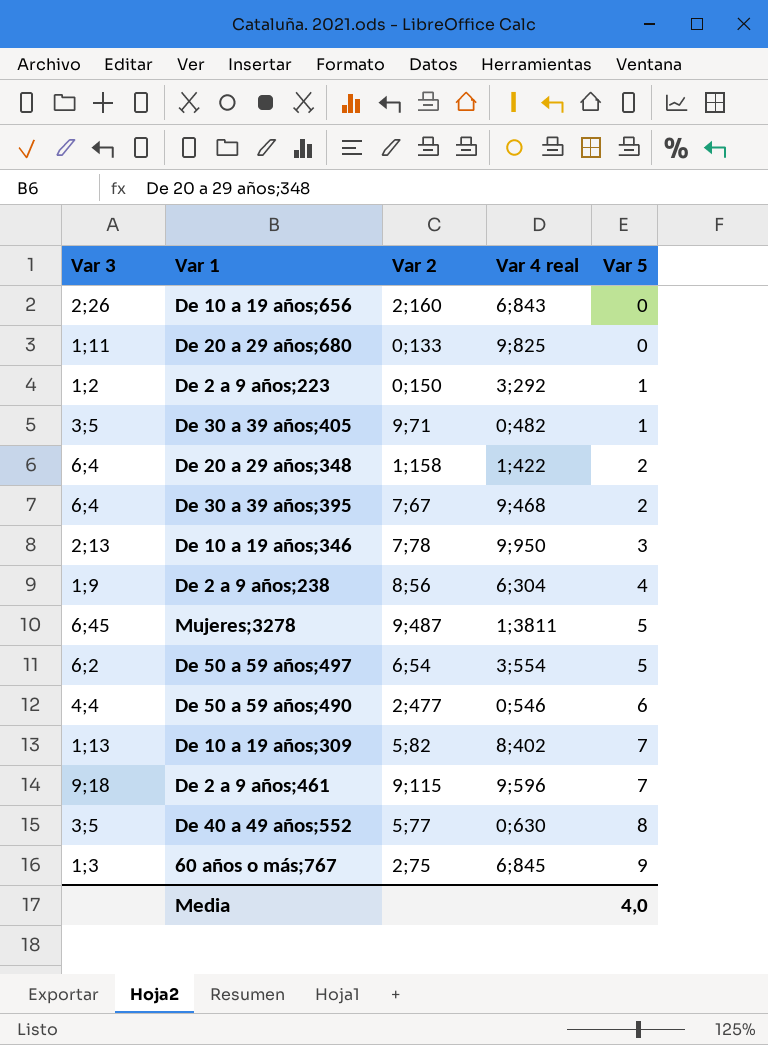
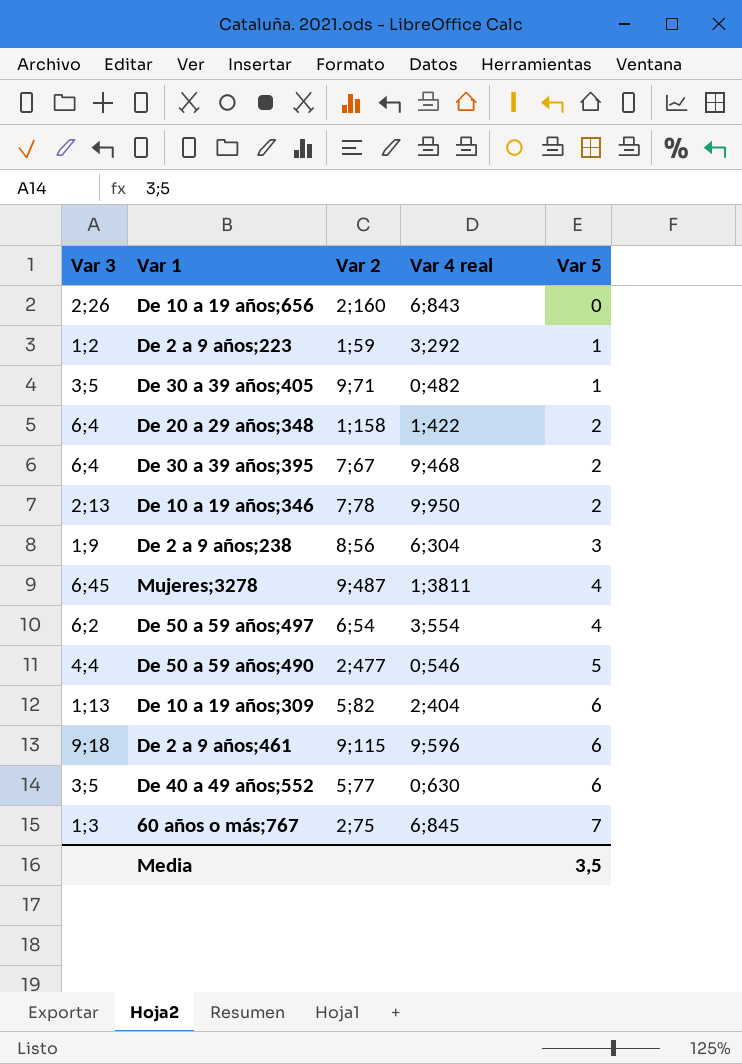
row De 20 a 29 años;680: 1;11 | 0;133 | 9;825 | 0 -> none
De 2 a 9 años;223 | Var 2: 0;150 -> 1;59
De 10 a 19 años;346 | Var 5: 3 -> 2
De 2 a 9 años;238 | Var 5: 4 -> 3
Mujeres;3278 | Var 5: 5 -> 4
De 50 a 59 años;497 | Var 5: 5 -> 4
De 50 a 59 años;490 | Var 5: 6 -> 5
De 10 a 19 años;309 | Var 4 real: 8;402 -> 2;404
De 10 a 19 años;309 | Var 5: 7 -> 6
De 2 a 9 años;461 | Var 5: 7 -> 6
De 40 a 49 años;552 | Var 5: 8 -> 6
60 años o más;767 | Var 5: 9 -> 7
Media | Var 5: 4,0 -> 3,5

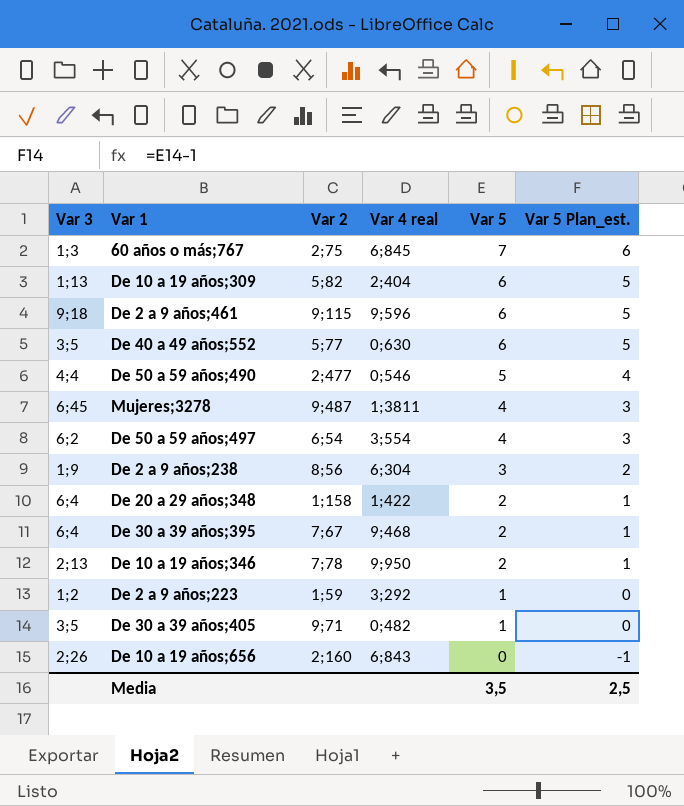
row order: Var 5 ascending -> Var 5 descending
column Var 5 Plan_est. | formula: none -> [Var 5] - 1

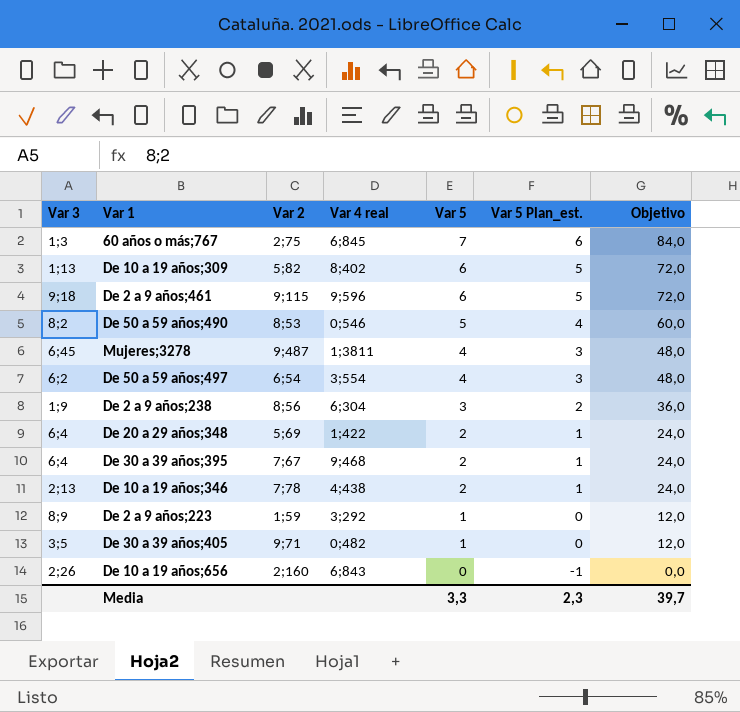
column Objetivo | formula: none -> [Var 5] * 12
row De 40 a 49 años;552: 3;5 | 5;77 | 0;630 | 6 | 5 -> none
De 10 a 19 años;309 | Var 4 real: 2;404 -> 8;402
De 50 a 59 años;490 | Var 3: 4;4 -> 8;2
De 50 a 59 años;490 | Var 2: 2;477 -> 8;53
De 20 a 29 años;348 | Var 2: 1;158 -> 5;69
De 10 a 19 años;346 | Var 4 real: 9;950 -> 4;438
De 2 a 9 años;223 | Var 3: 1;2 -> 8;9
Media | Var 5: 3,5 -> 3,3
Media | Var 5 Plan_est.: 2,5 -> 2,3

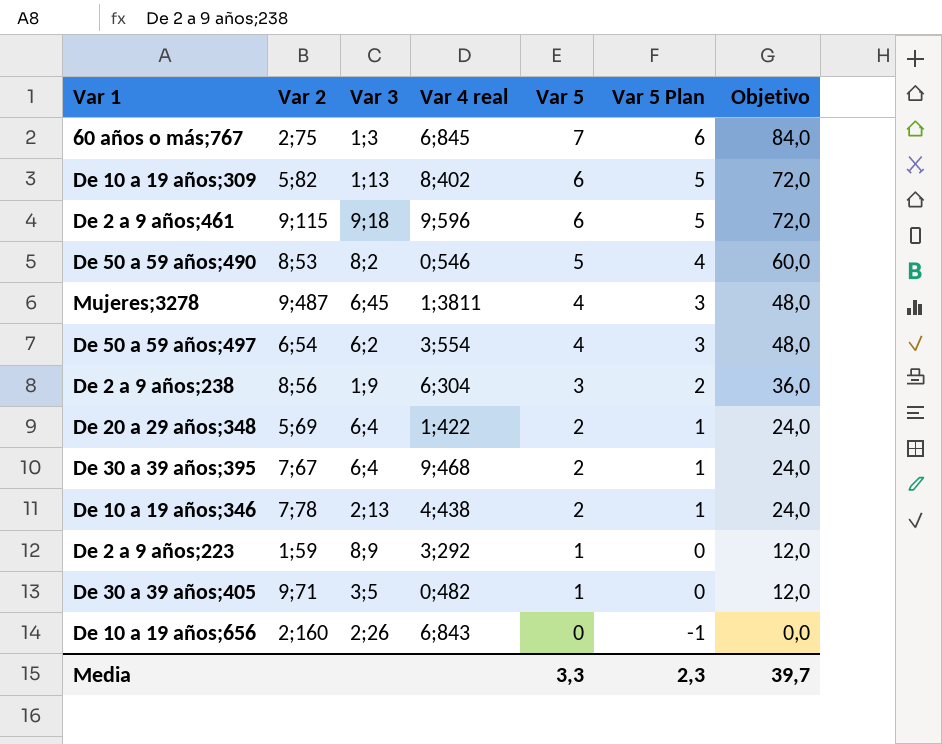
column Var 3 | position: 1 -> 3
column name: Var 5 Plan_est. -> Var 5 Plan

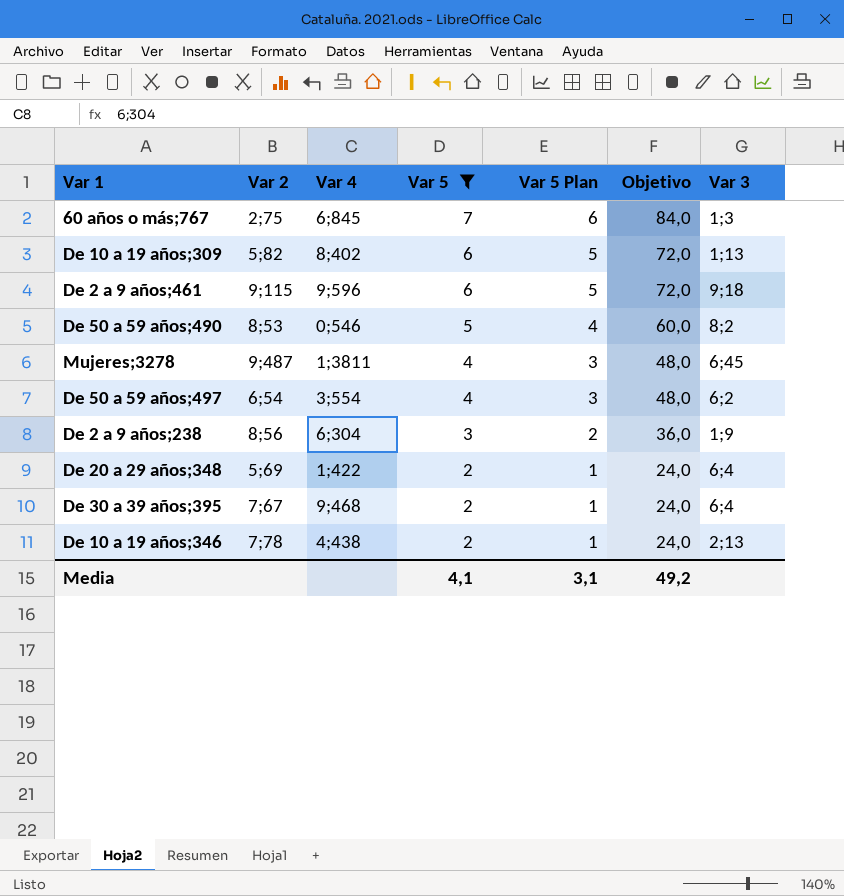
filter: none -> Var 5 >= 2
column name: Var 4 real -> Var 4
column Var 3 | position: 3 -> 7
Media | Var 5: 3,3 -> 4,1
Media | Var 5 Plan: 2,3 -> 3,1
Media | Objetivo: 39,7 -> 49,2

